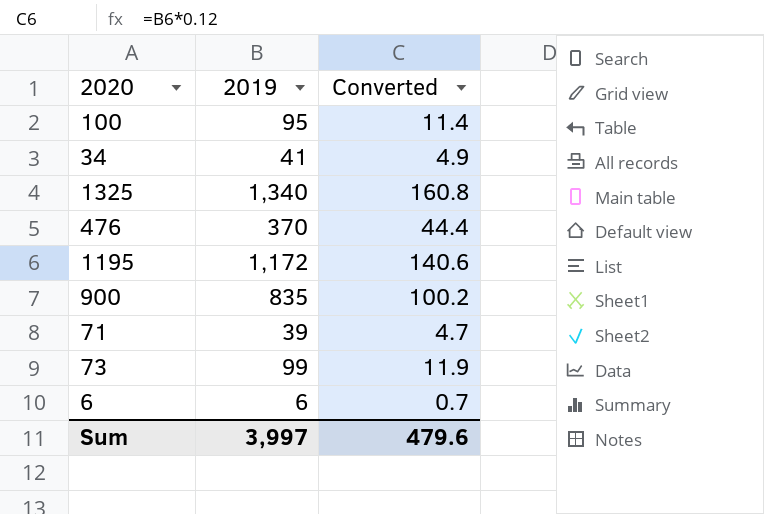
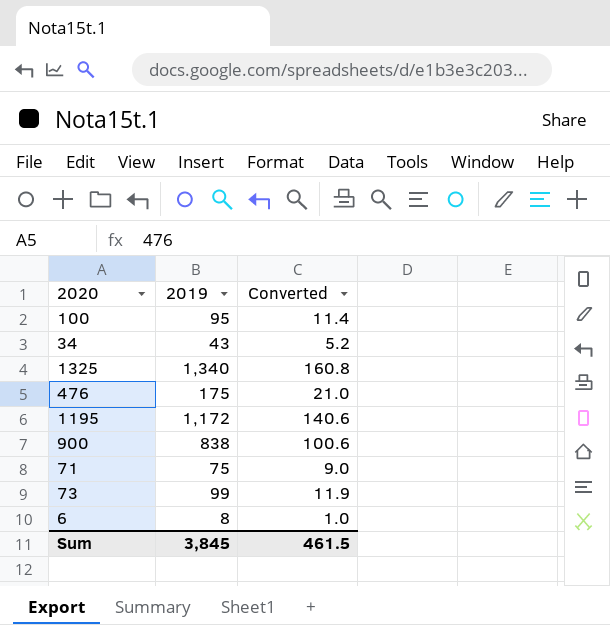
34 | 2019: 41 -> 43
34 | Converted: 4.9 -> 5.2
476 | 2019: 370 -> 175
476 | Converted: 44.4 -> 21.0
900 | 2019: 835 -> 838
900 | Converted: 100.2 -> 100.6
71 | 2019: 39 -> 75
71 | Converted: 4.7 -> 9.0
6 | 2019: 6 -> 8
6 | Converted: 0.7 -> 1.0
Sum | 2019: 3,997 -> 3,845
Sum | Converted: 479.6 -> 461.5

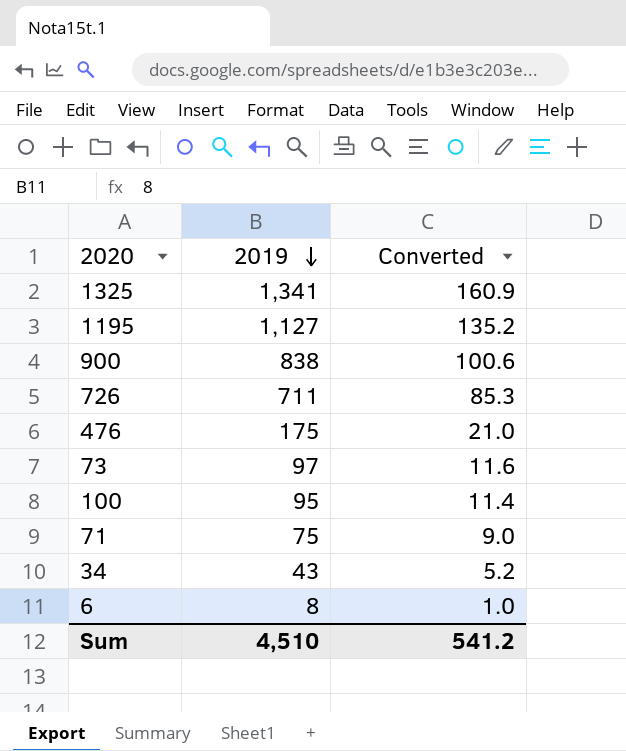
row order: none -> 2019 descending
1325 | 2019: 1,340 -> 1,341
1325 | Converted: 160.8 -> 160.9
1195 | 2019: 1,172 -> 1,127
1195 | Converted: 140.6 -> 135.2
row 726: none -> 711 | 85.3
73 | 2019: 99 -> 97
73 | Converted: 11.9 -> 11.6
Sum | 2019: 3,845 -> 4,510
Sum | Converted: 461.5 -> 541.2

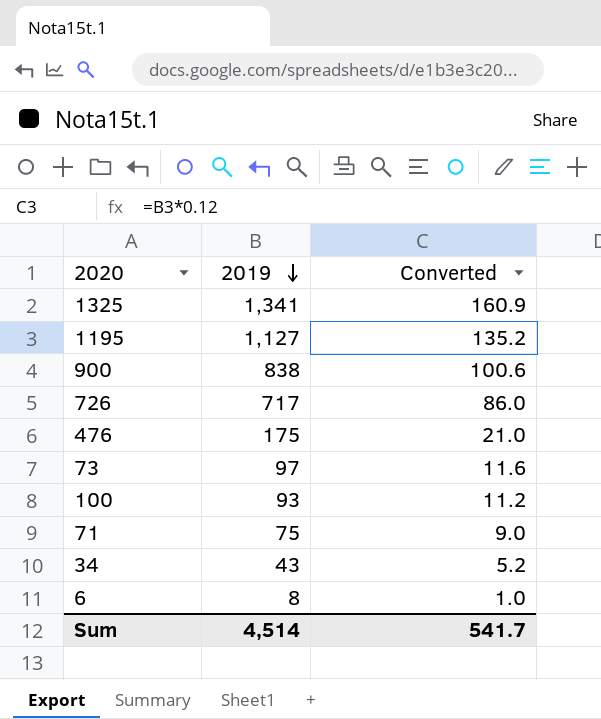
726 | 2019: 711 -> 717
726 | Converted: 85.3 -> 86.0
100 | 2019: 95 -> 93
100 | Converted: 11.4 -> 11.2
Sum | 2019: 4,510 -> 4,514
Sum | Converted: 541.2 -> 541.7

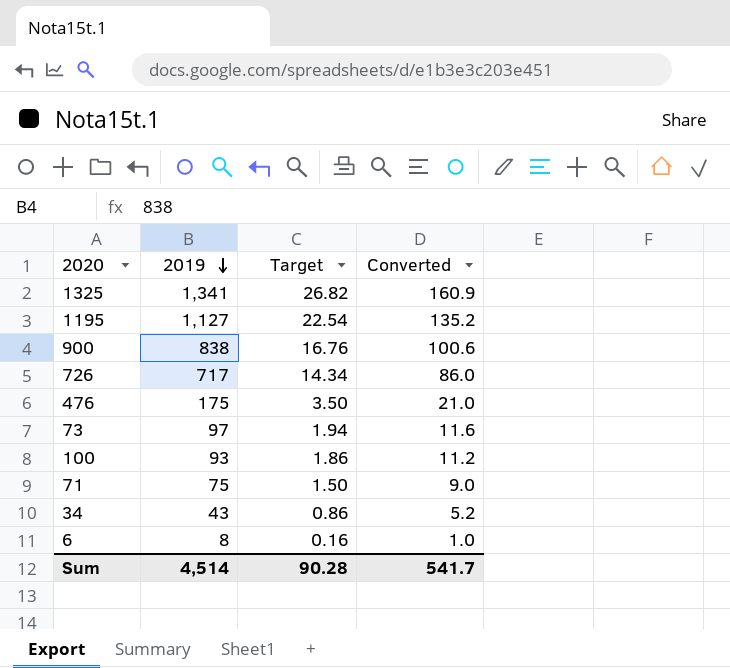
column Target | formula: none -> [2019] * 0.02

